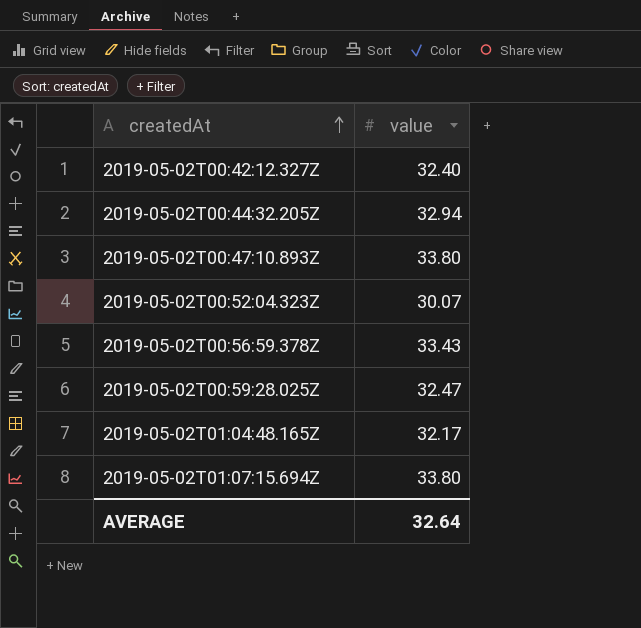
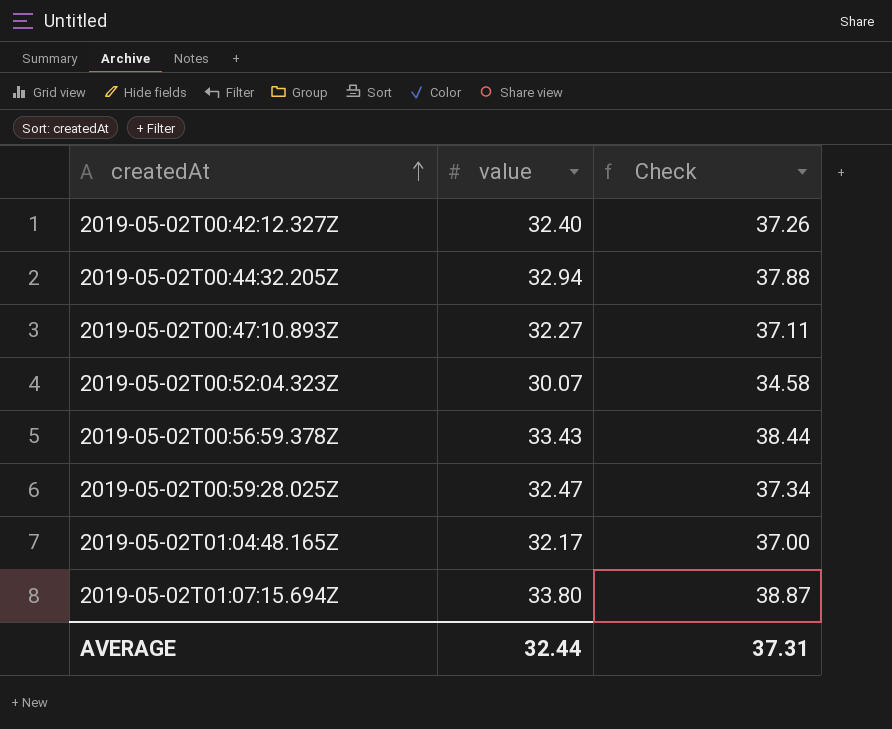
column Check | formula: none -> [value] * 1.15
2019-05-02T00:47:10.893Z | value: 33.80 -> 32.27
AVERAGE | value: 32.64 -> 32.44

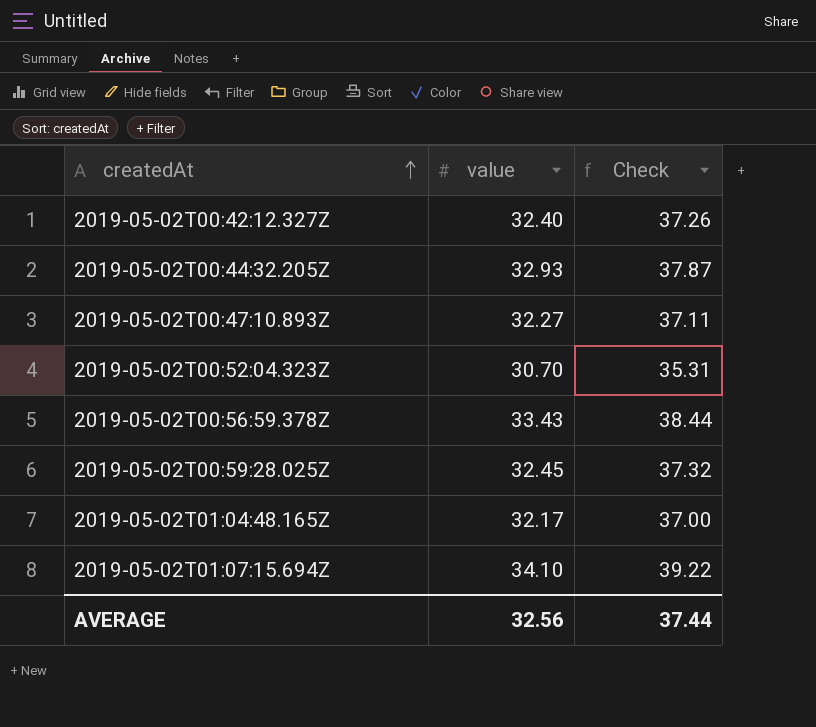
2019-05-02T00:44:32.205Z | value: 32.94 -> 32.93
2019-05-02T00:44:32.205Z | Check: 37.88 -> 37.87
2019-05-02T00:52:04.323Z | value: 30.07 -> 30.70
2019-05-02T00:52:04.323Z | Check: 34.58 -> 35.31
2019-05-02T00:59:28.025Z | value: 32.47 -> 32.45
2019-05-02T00:59:28.025Z | Check: 37.34 -> 37.32
2019-05-02T01:07:15.694Z | value: 33.80 -> 34.10
2019-05-02T01:07:15.694Z | Check: 38.87 -> 39.22
AVERAGE | value: 32.44 -> 32.56
AVERAGE | Check: 37.31 -> 37.44

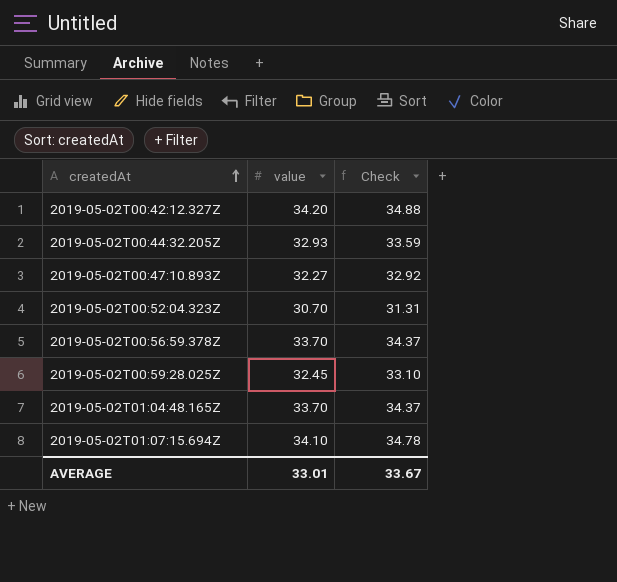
column Check | formula: [value] * 1.15 -> [value] * 1.02
2019-05-02T00:42:12.327Z | value: 32.40 -> 34.20
2019-05-02T00:56:59.378Z | value: 33.43 -> 33.70
2019-05-02T01:04:48.165Z | value: 32.17 -> 33.70
AVERAGE | value: 32.56 -> 33.01
AVERAGE | Check: 37.44 -> 33.67

